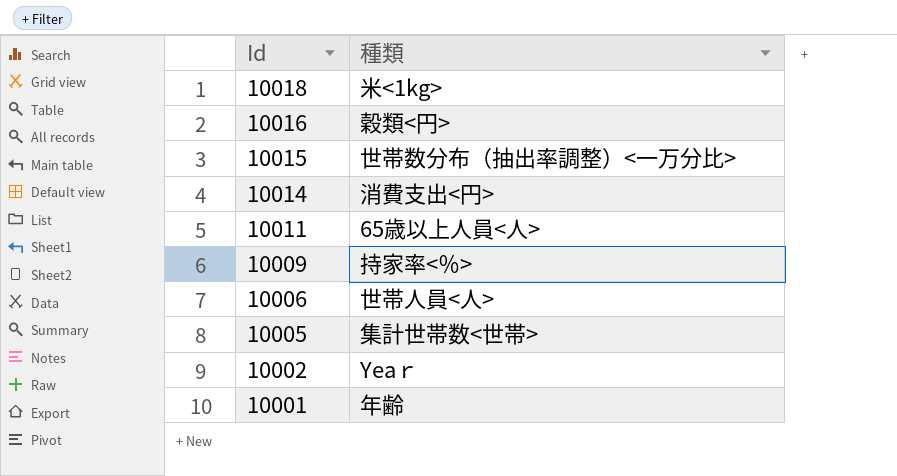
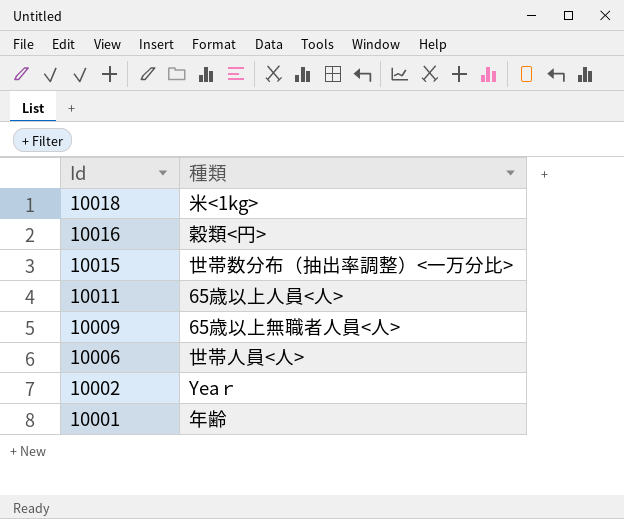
row 10014: 消費支出<円> -> none
row 10005: 集計世帯数<世帯> -> none
10009 | 種類: 持家率<％> -> 65歳以上無職者人員<人>

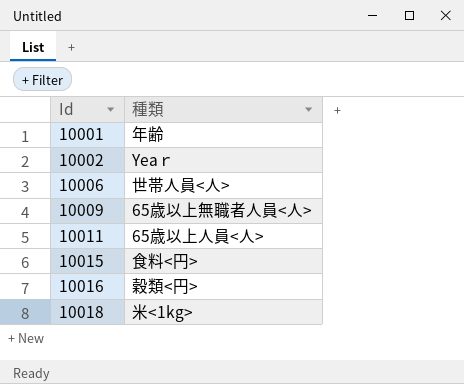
row order: Id descending -> Id ascending
10015 | 種類: 世帯数分布（抽出率調整）<一万分比> -> 食料<円>

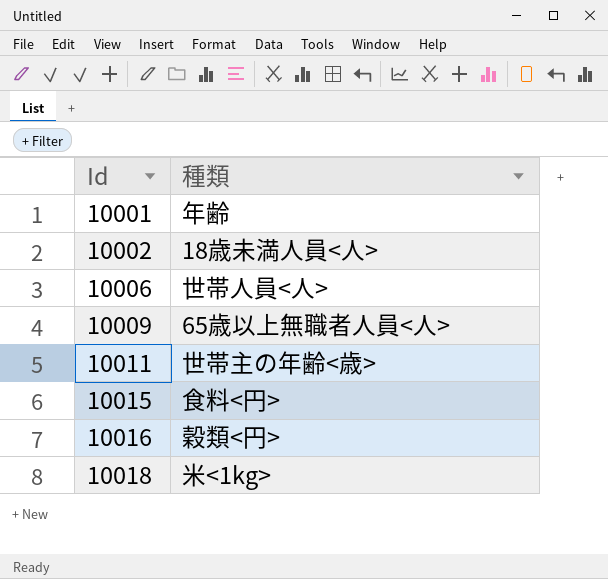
10002 | 種類: Yeaｒ -> 18歳未満人員<人>
10011 | 種類: 65歳以上人員<人> -> 世帯主の年齢<歳>

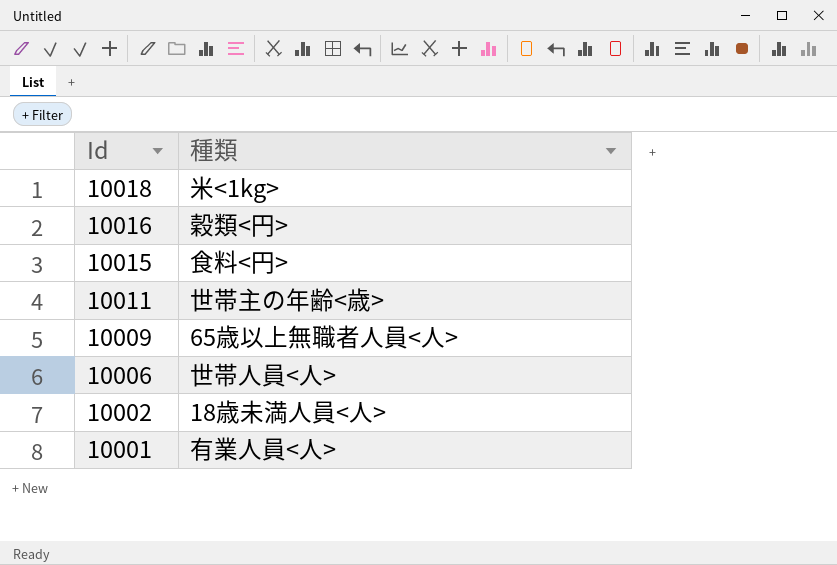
row order: Id ascending -> Id descending
10001 | 種類: 年齢 -> 有業人員<人>

